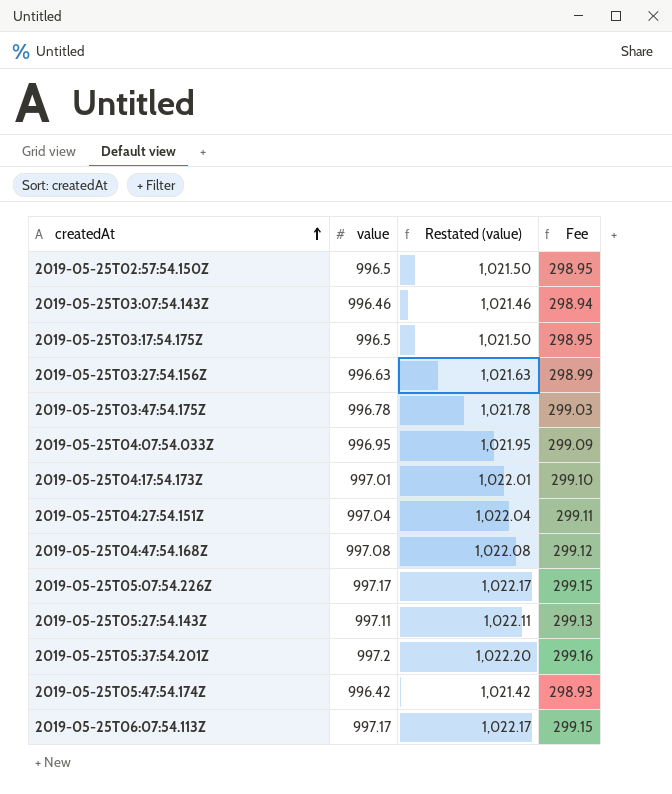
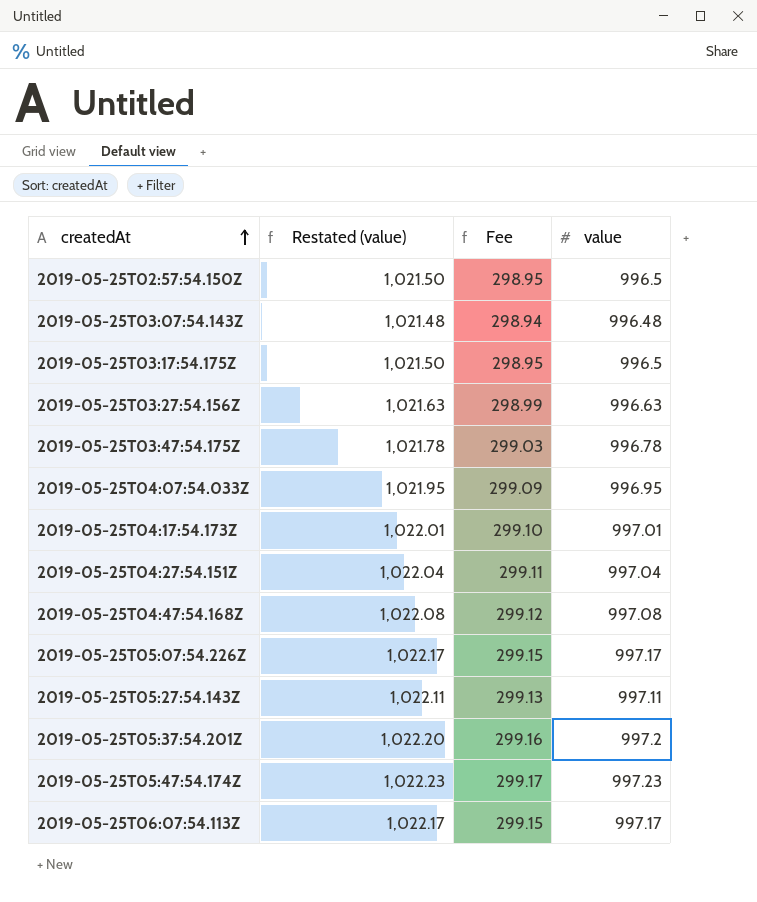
column value | position: 2 -> 4
2019-05-25T03:07:54.143Z | Restated (value): 1,021.46 -> 1,021.48
2019-05-25T03:07:54.143Z | value: 996.46 -> 996.48
2019-05-25T05:47:54.174Z | Restated (value): 1,021.42 -> 1,022.23
2019-05-25T05:47:54.174Z | Fee: 298.93 -> 299.17
2019-05-25T05:47:54.174Z | value: 996.42 -> 997.23

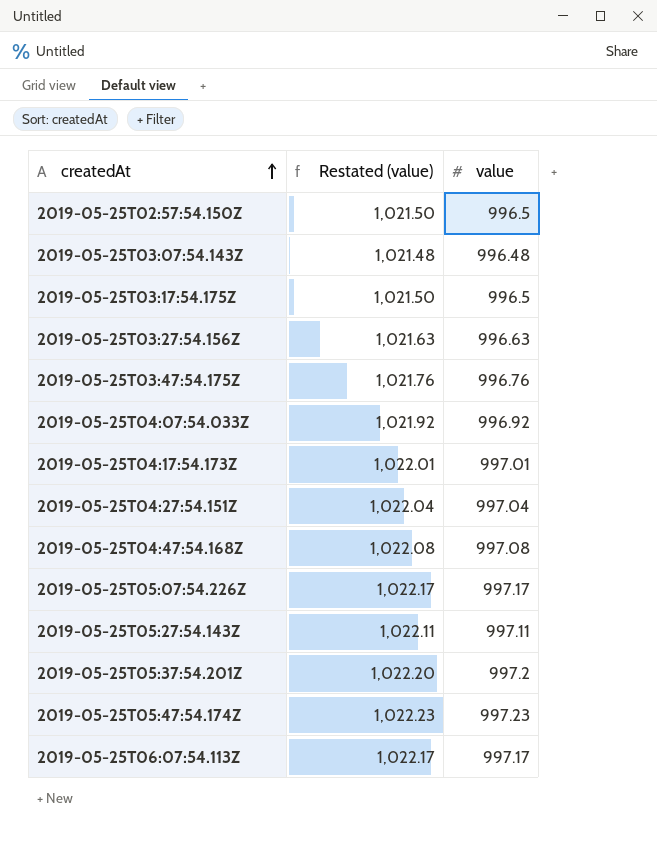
column Fee | formula: [value] * 0.3 -> none
2019-05-25T03:47:54.175Z | Restated (value): 1,021.78 -> 1,021.76
2019-05-25T03:47:54.175Z | value: 996.78 -> 996.76
2019-05-25T04:07:54.033Z | Restated (value): 1,021.95 -> 1,021.92
2019-05-25T04:07:54.033Z | value: 996.95 -> 996.92

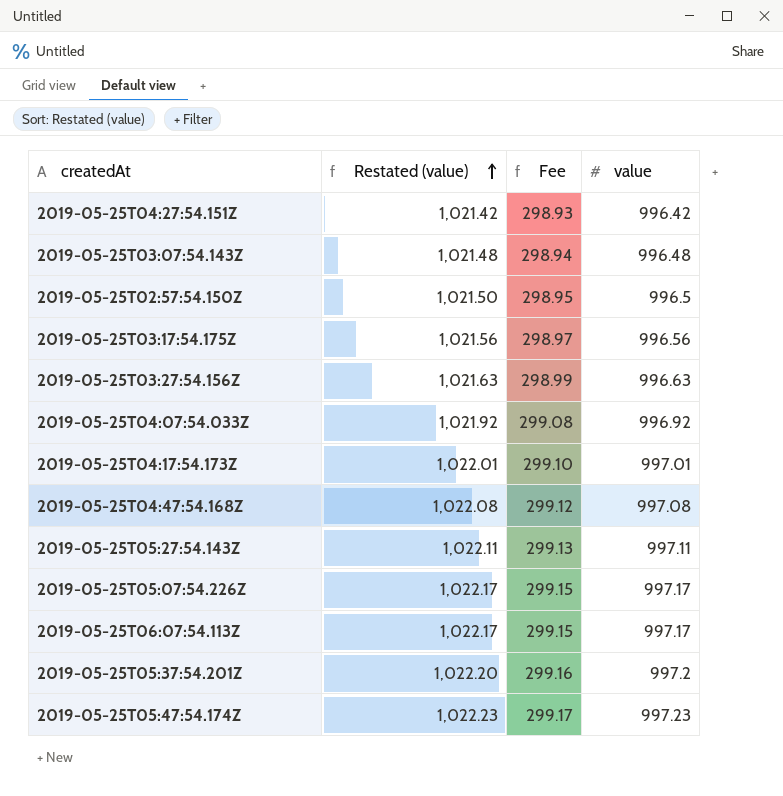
row order: createdAt ascending -> Restated (value) ascending
column Fee | formula: none -> [value] * 0.3
row 2019-05-25T03:47:54.175Z: 1,021.76 | 996.76 -> none
2019-05-25T04:27:54.151Z | Restated (value): 1,022.04 -> 1,021.42
2019-05-25T04:27:54.151Z | value: 997.04 -> 996.42
2019-05-25T03:17:54.175Z | Restated (value): 1,021.50 -> 1,021.56
2019-05-25T03:17:54.175Z | value: 996.5 -> 996.56

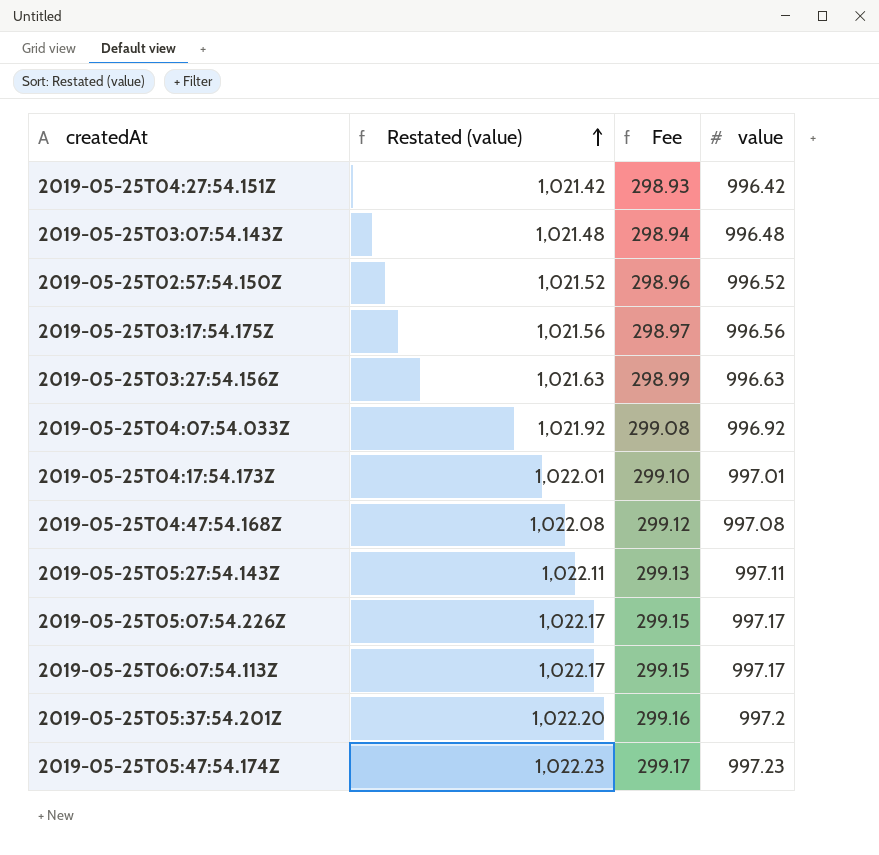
2019-05-25T02:57:54.150Z | Restated (value): 1,021.50 -> 1,021.52
2019-05-25T02:57:54.150Z | Fee: 298.95 -> 298.96
2019-05-25T02:57:54.150Z | value: 996.5 -> 996.52

